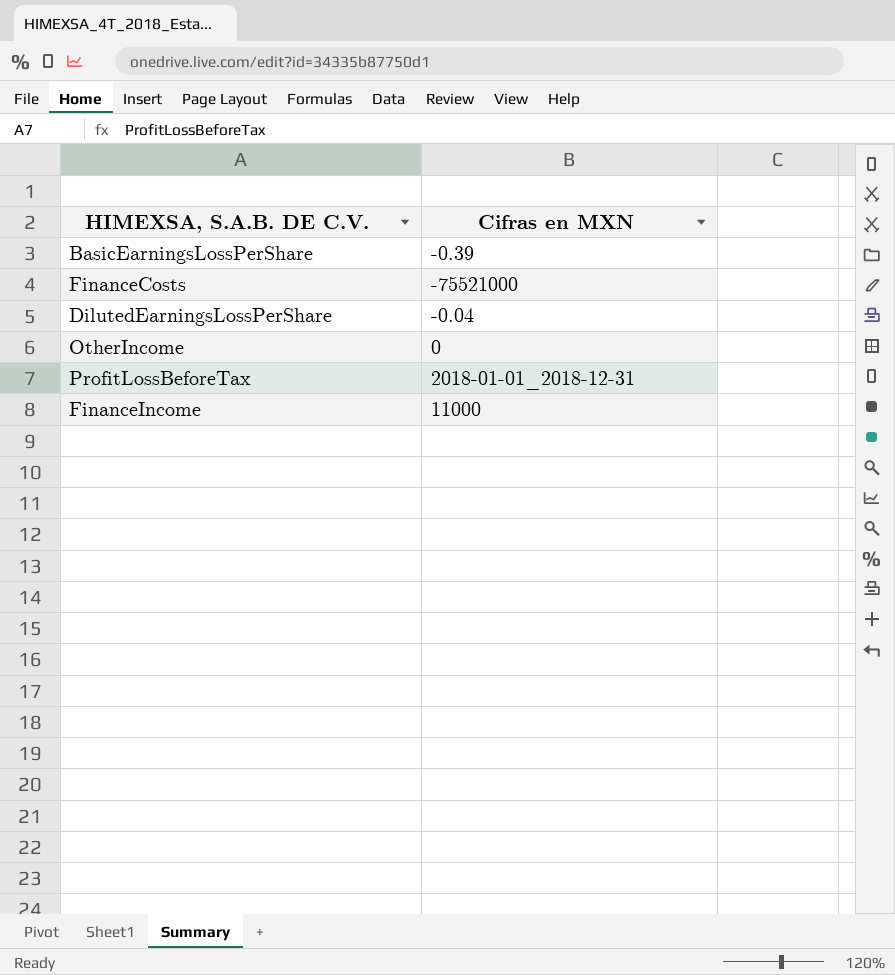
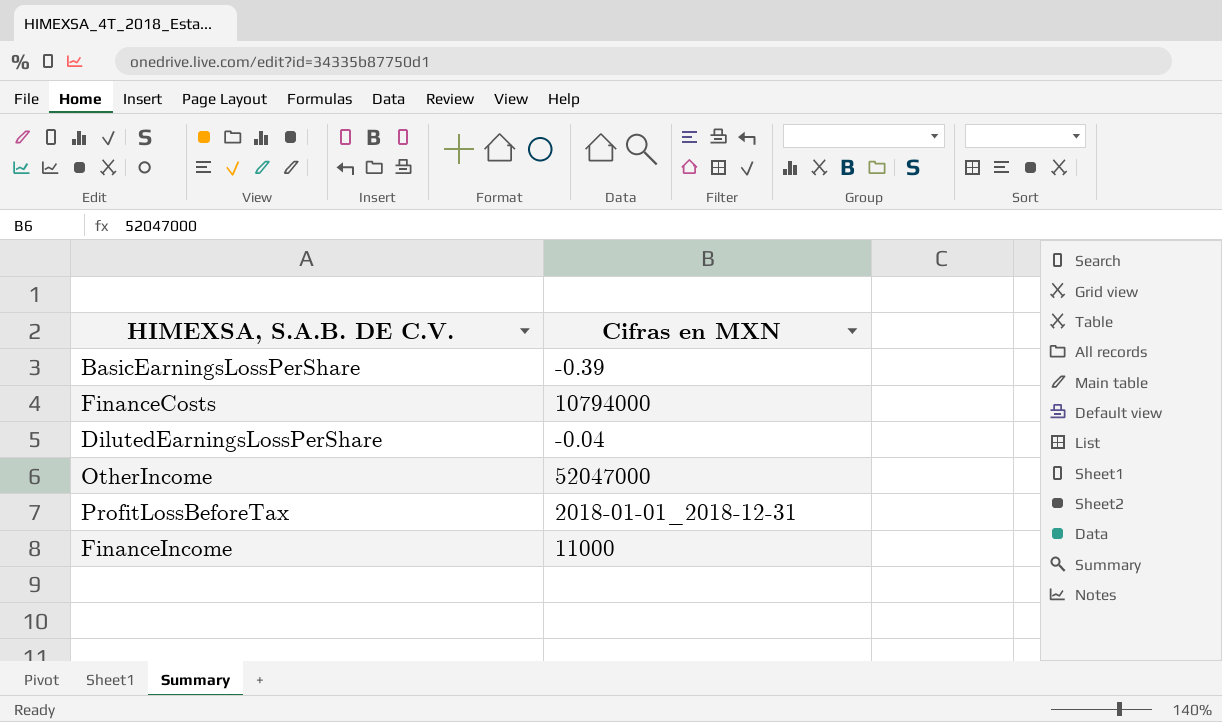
FinanceCosts | Cifras en MXN: -75521000 -> 10794000
OtherIncome | Cifras en MXN: 0 -> 52047000

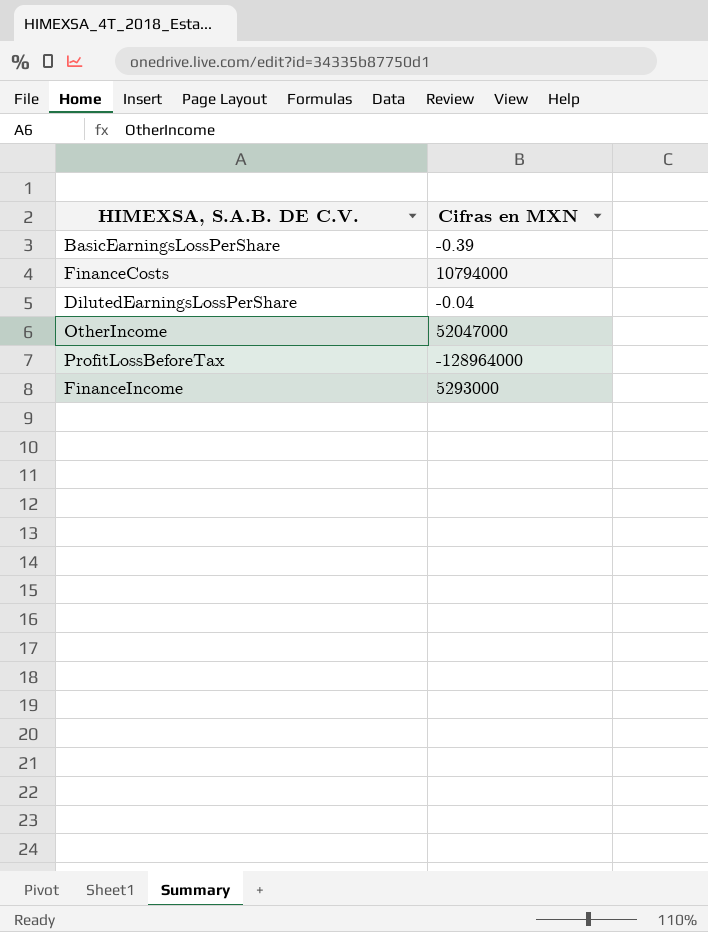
ProfitLossBeforeTax | Cifras en MXN: 2018-01-01_2018-12-31 -> -128964000
FinanceIncome | Cifras en MXN: 11000 -> 5293000

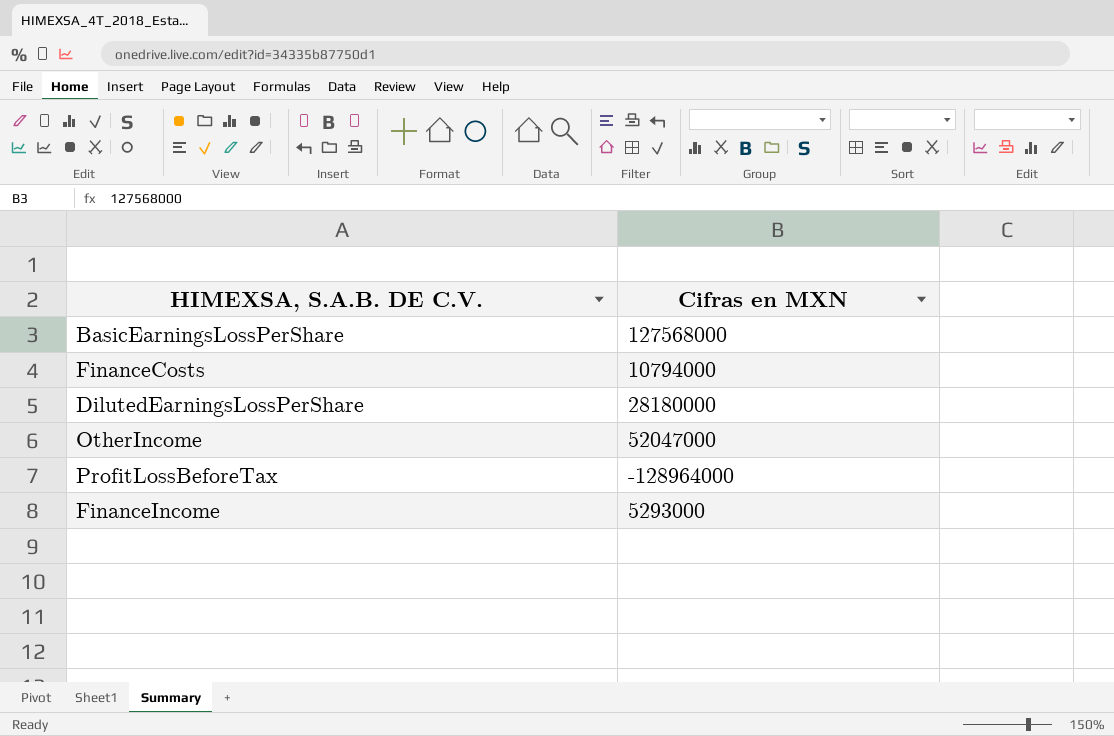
BasicEarningsLossPerShare | Cifras en MXN: -0.39 -> 127568000
DilutedEarningsLossPerShare | Cifras en MXN: -0.04 -> 28180000

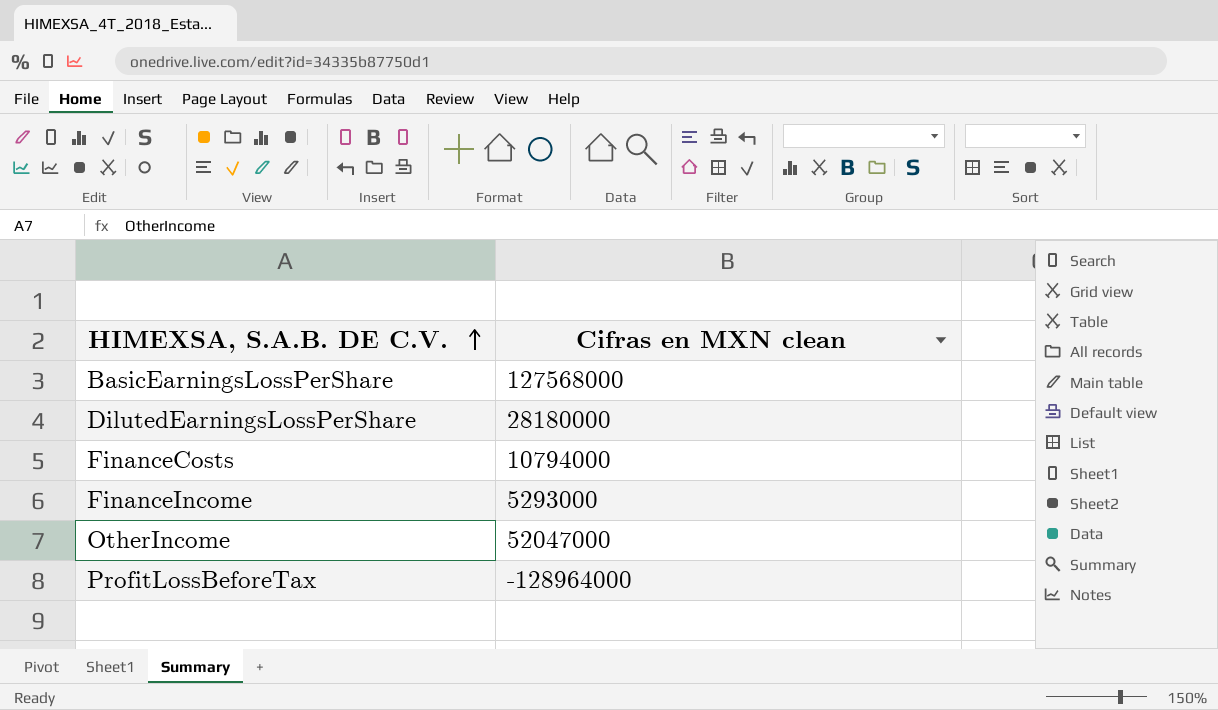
row order: none -> HIMEXSA, S.A.B. DE C.V. ascending
column name: Cifras en MXN -> Cifras en MXN clean

